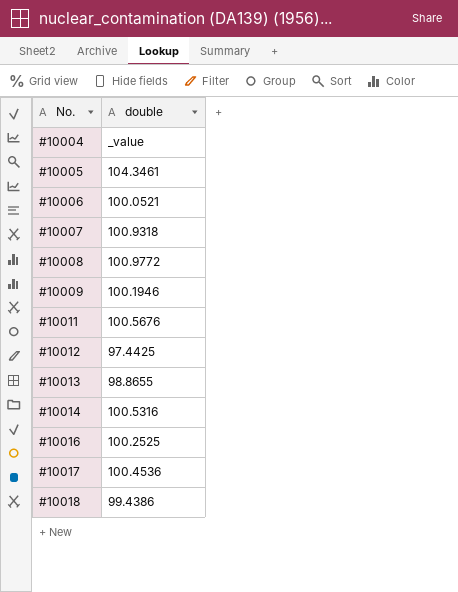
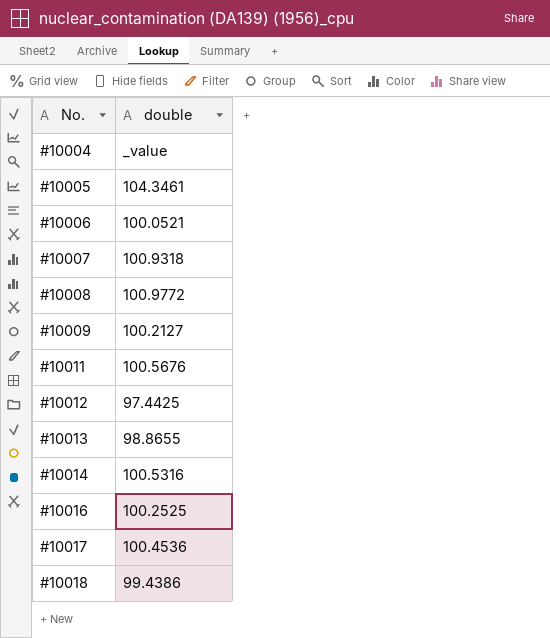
#10009 | double: 100.1946 -> 100.2127

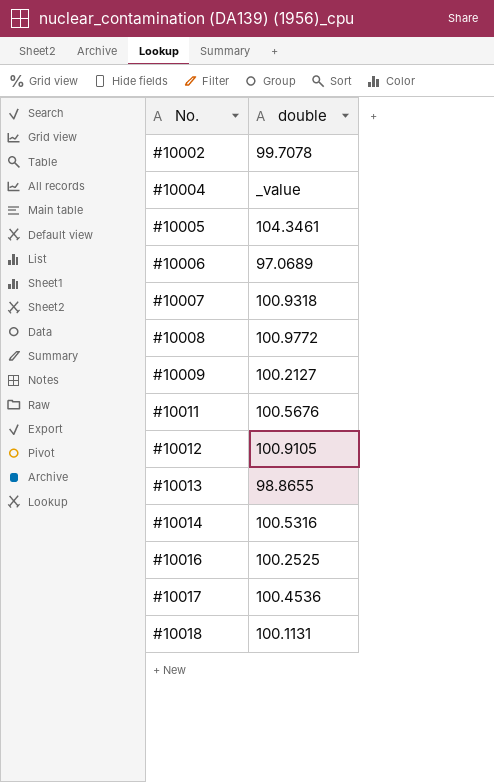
row #10002: none -> 99.7078
#10006 | double: 100.0521 -> 97.0689
#10012 | double: 97.4425 -> 100.9105
#10018 | double: 99.4386 -> 100.1131

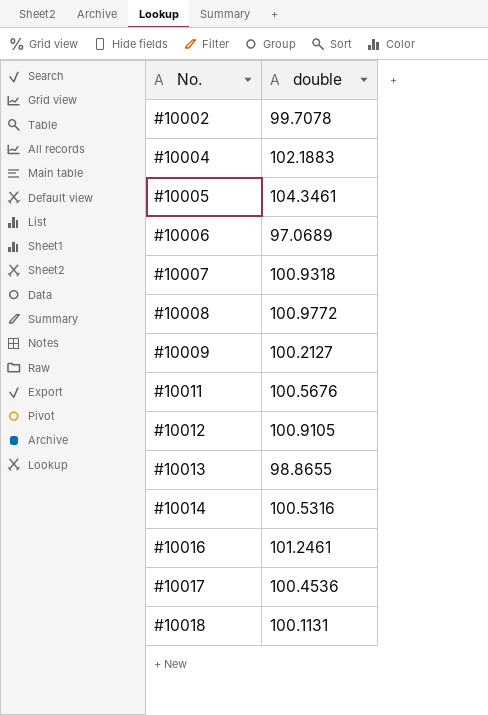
#10004 | double: _value -> 102.1883
#10016 | double: 100.2525 -> 101.2461

